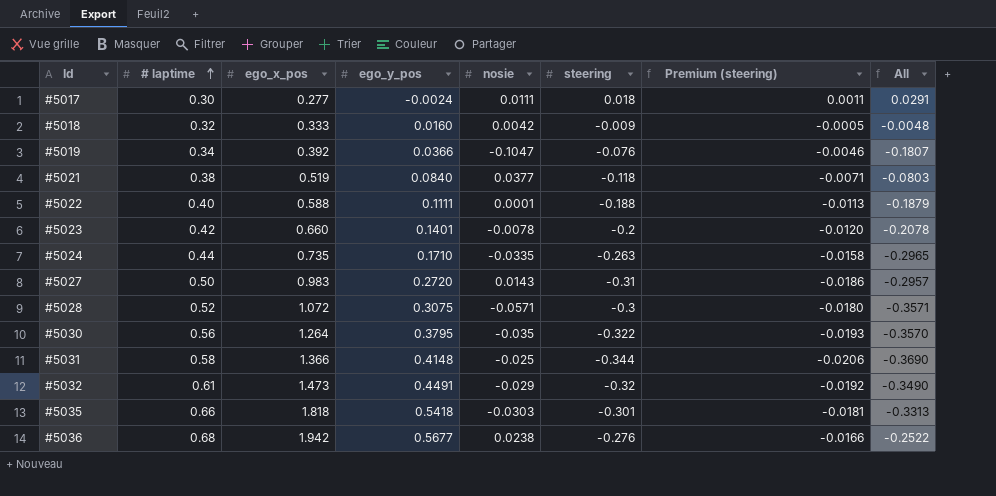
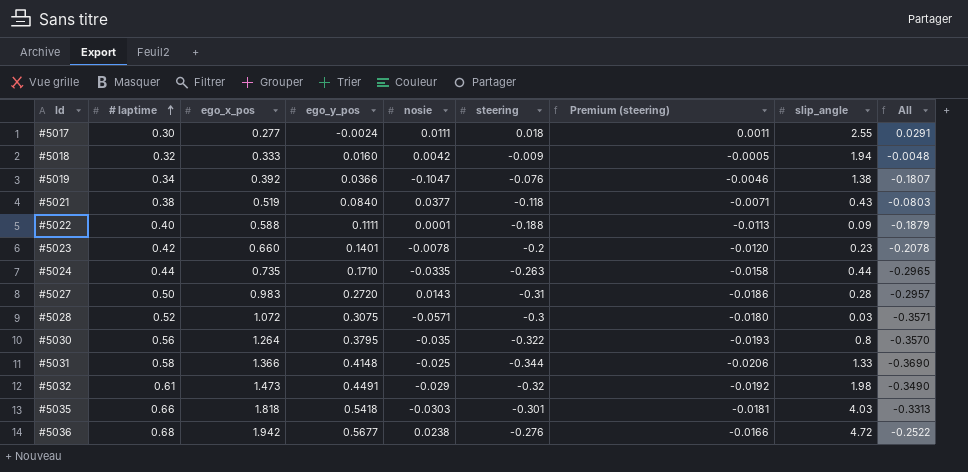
column slip_angle | position: none -> 8

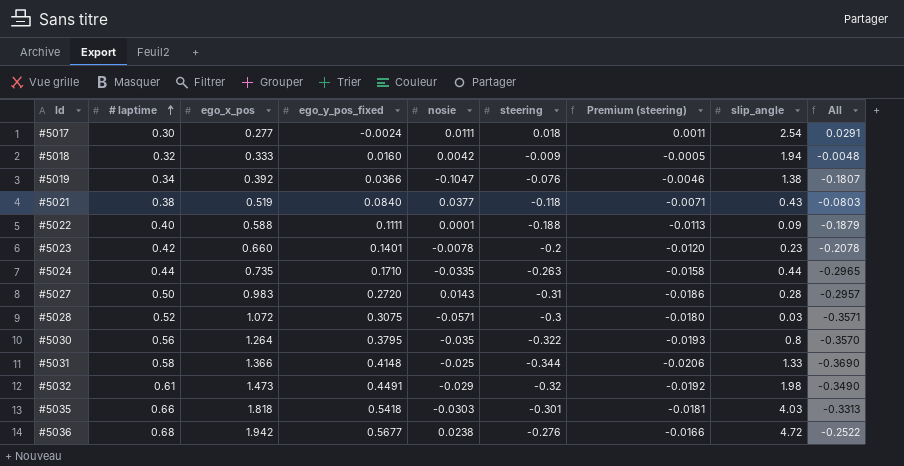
column name: ego_y_pos -> ego_y_pos_fixed
#5017 | slip_angle: 2.55 -> 2.54

